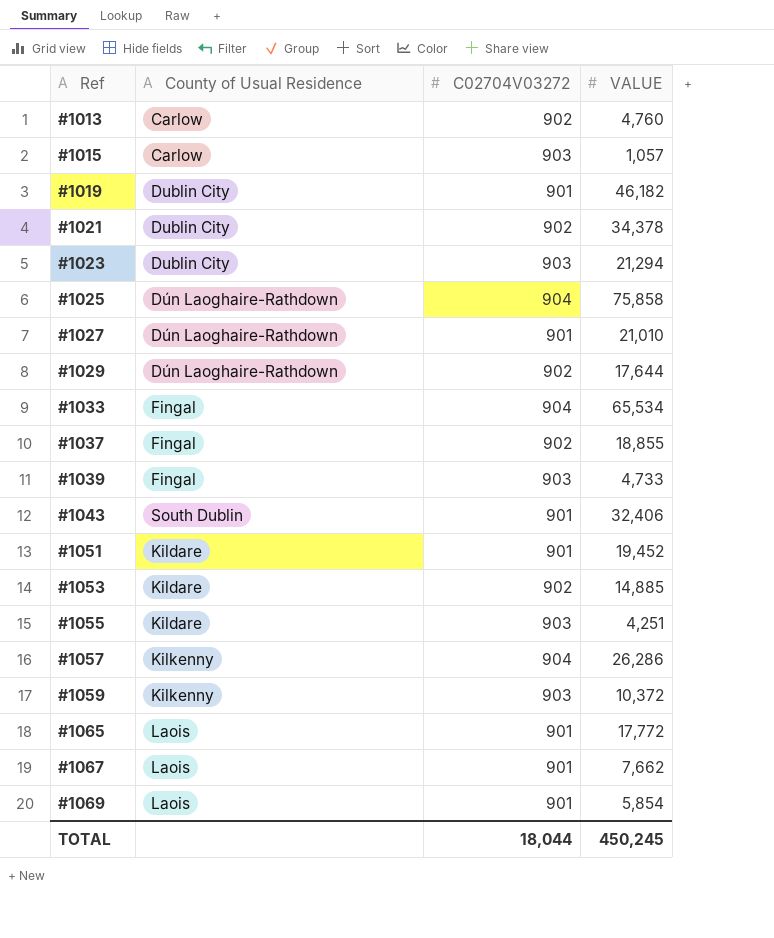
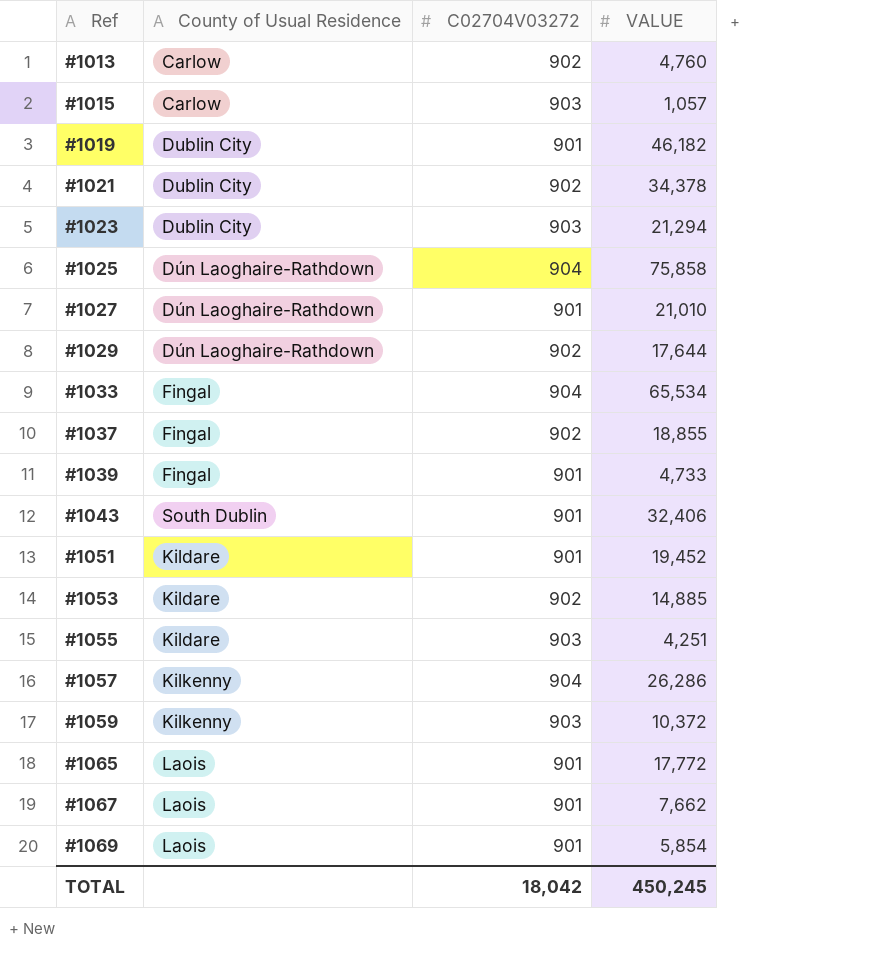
#1039 | C02704V03272: 903 -> 901
TOTAL | C02704V03272: 18,044 -> 18,042

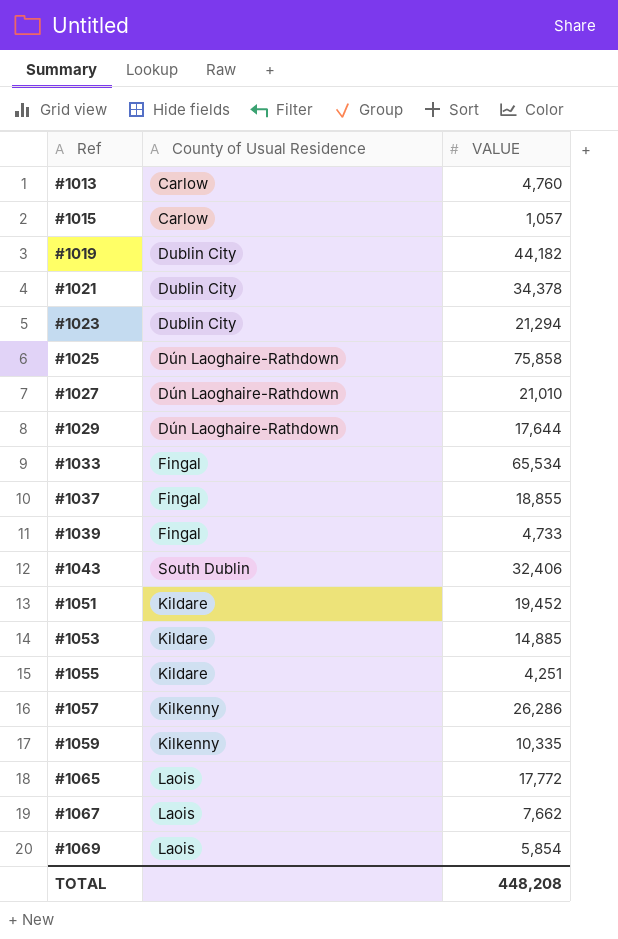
column C02704V03272 | position: 3 -> none
#1019 | VALUE: 46,182 -> 44,182
#1059 | VALUE: 10,372 -> 10,335
TOTAL | VALUE: 450,245 -> 448,208

